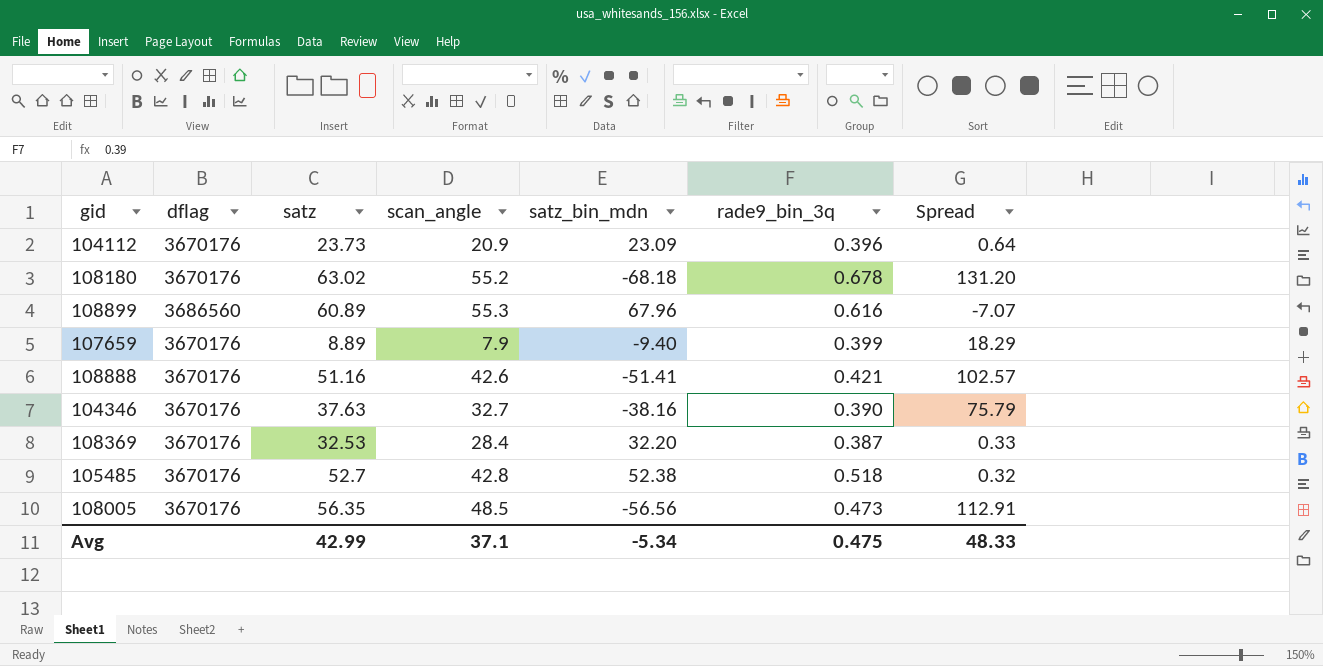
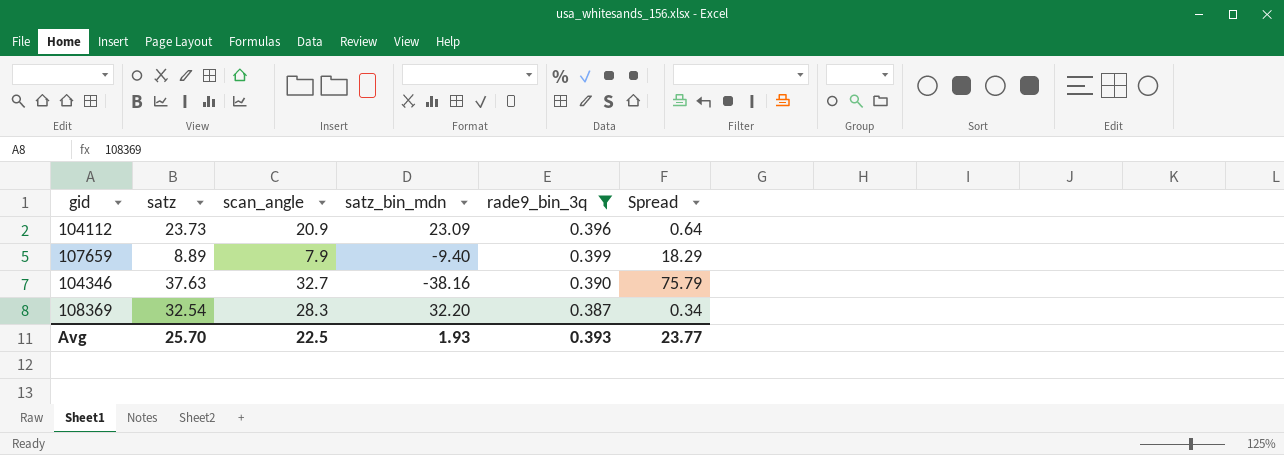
filter: none -> rade9_bin_3q <= 0.399
column dflag | position: 2 -> none
108369 | satz: 32.53 -> 32.54
108369 | scan_angle: 28.4 -> 28.3
108369 | Spread: 0.33 -> 0.34
Avg | satz: 42.99 -> 25.70
Avg | scan_angle: 37.1 -> 22.5
Avg | satz_bin_mdn: -5.34 -> 1.93
Avg | rade9_bin_3q: 0.475 -> 0.393
Avg | Spread: 48.33 -> 23.77

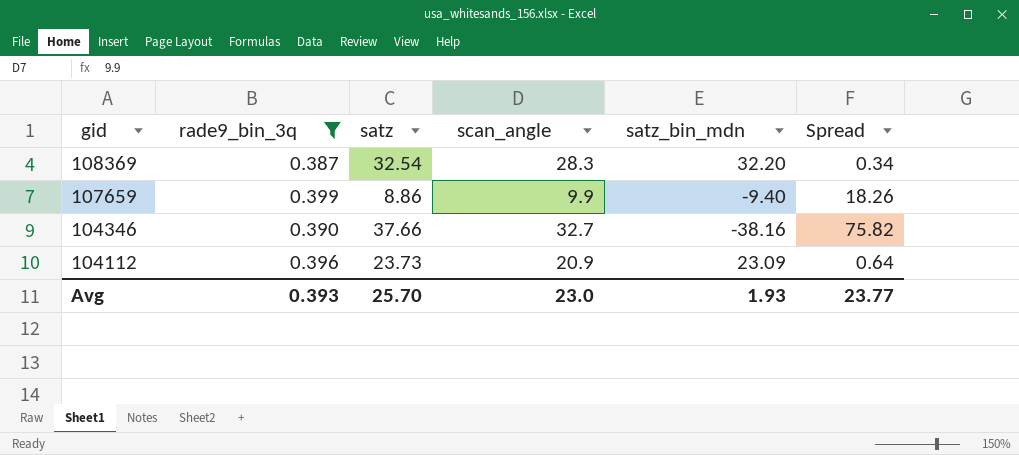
row order: none -> gid descending
column rade9_bin_3q | position: 5 -> 2
107659 | satz: 8.89 -> 8.86
107659 | scan_angle: 7.9 -> 9.9
107659 | Spread: 18.29 -> 18.26
104346 | satz: 37.63 -> 37.66
104346 | Spread: 75.79 -> 75.82
Avg | scan_angle: 22.5 -> 23.0

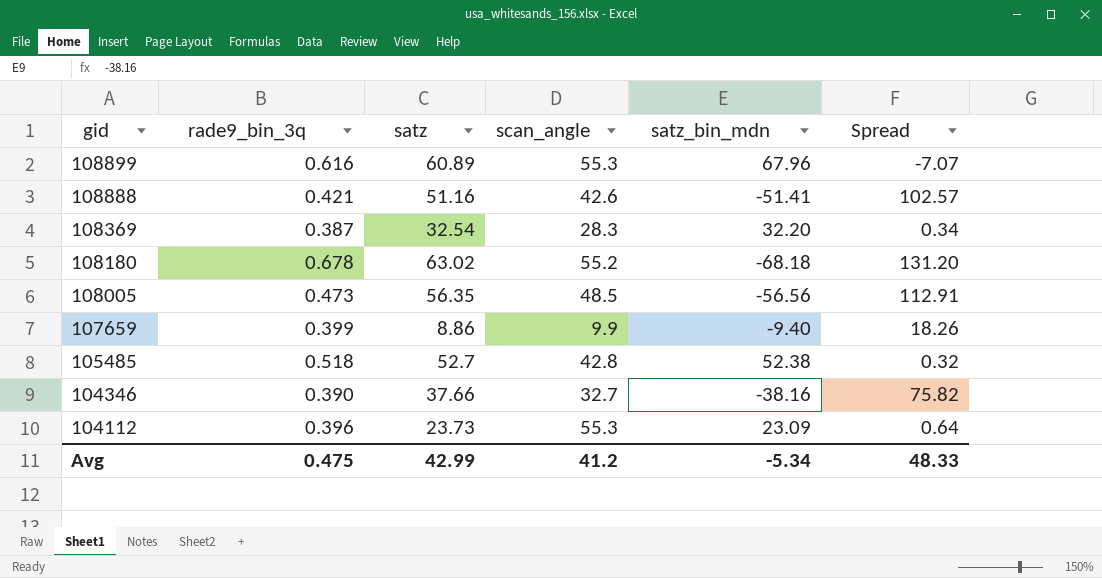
filter: rade9_bin_3q <= 0.399 -> none
104112 | scan_angle: 20.9 -> 55.3
Avg | rade9_bin_3q: 0.393 -> 0.475
Avg | satz: 25.70 -> 42.99
Avg | scan_angle: 23.0 -> 41.2
Avg | satz_bin_mdn: 1.93 -> -5.34
Avg | Spread: 23.77 -> 48.33

